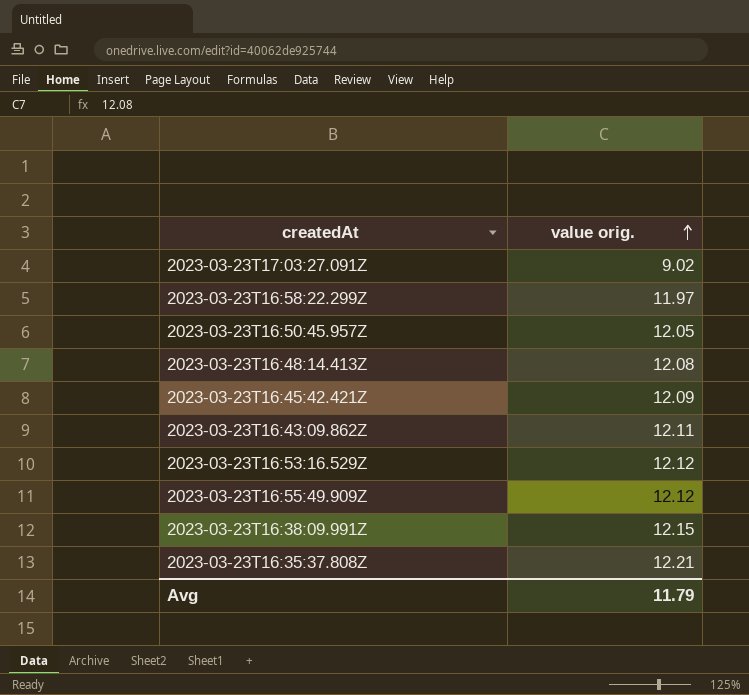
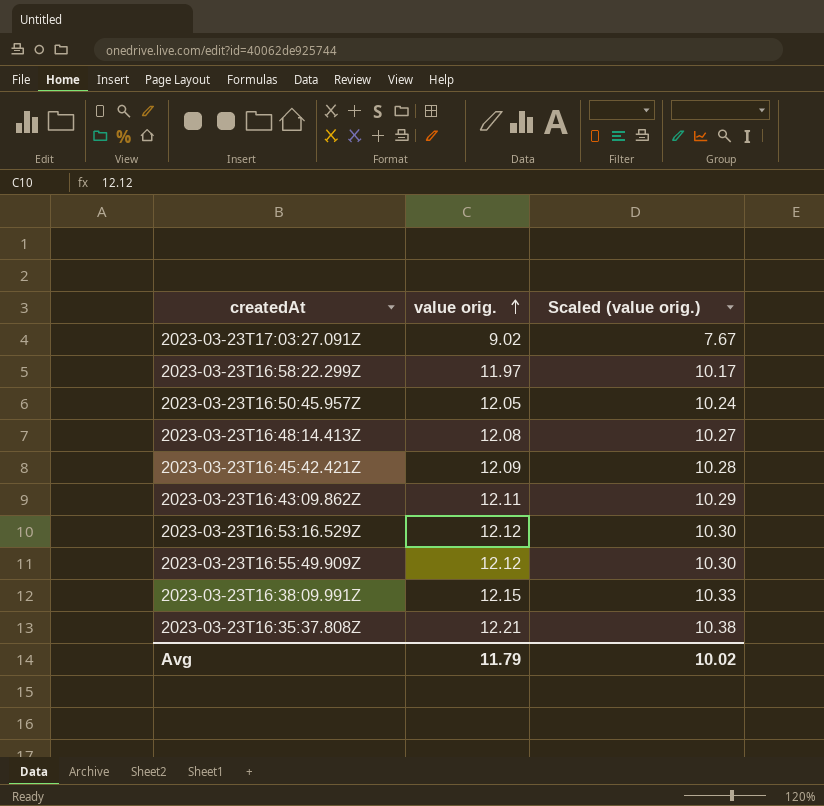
column Scaled (value orig.) | formula: none -> [value orig.] * 0.85

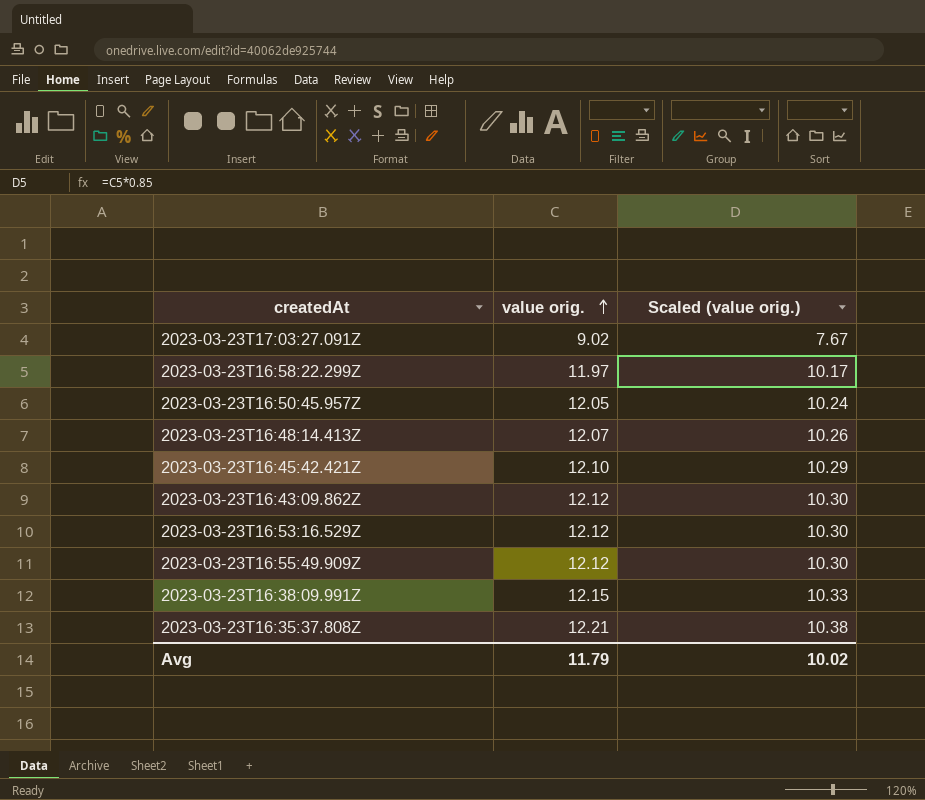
2023-03-23T16:48:14.413Z | value orig.: 12.08 -> 12.07
2023-03-23T16:48:14.413Z | Scaled (value orig.): 10.27 -> 10.26
2023-03-23T16:45:42.421Z | value orig.: 12.09 -> 12.10
2023-03-23T16:45:42.421Z | Scaled (value orig.): 10.28 -> 10.29
2023-03-23T16:43:09.862Z | value orig.: 12.11 -> 12.12
2023-03-23T16:43:09.862Z | Scaled (value orig.): 10.29 -> 10.30

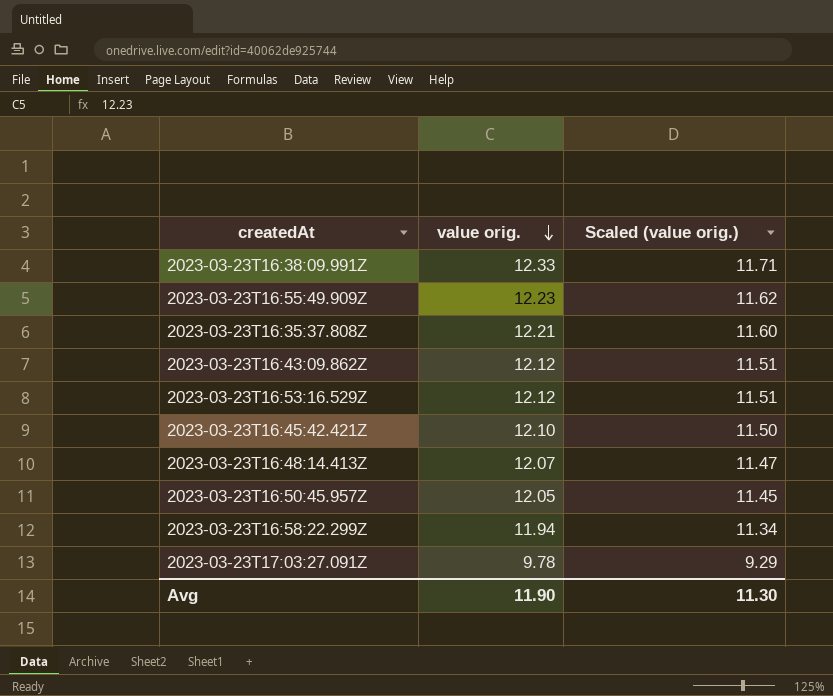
row order: value orig. ascending -> value orig. descending
column Scaled (value orig.) | formula: [value orig.] * 0.85 -> [value orig.] * 0.95
2023-03-23T16:38:09.991Z | value orig.: 12.15 -> 12.33
2023-03-23T16:55:49.909Z | value orig.: 12.12 -> 12.23
2023-03-23T16:58:22.299Z | value orig.: 11.97 -> 11.94
2023-03-23T17:03:27.091Z | value orig.: 9.02 -> 9.78
Avg | value orig.: 11.79 -> 11.90
Avg | Scaled (value orig.): 10.02 -> 11.30

